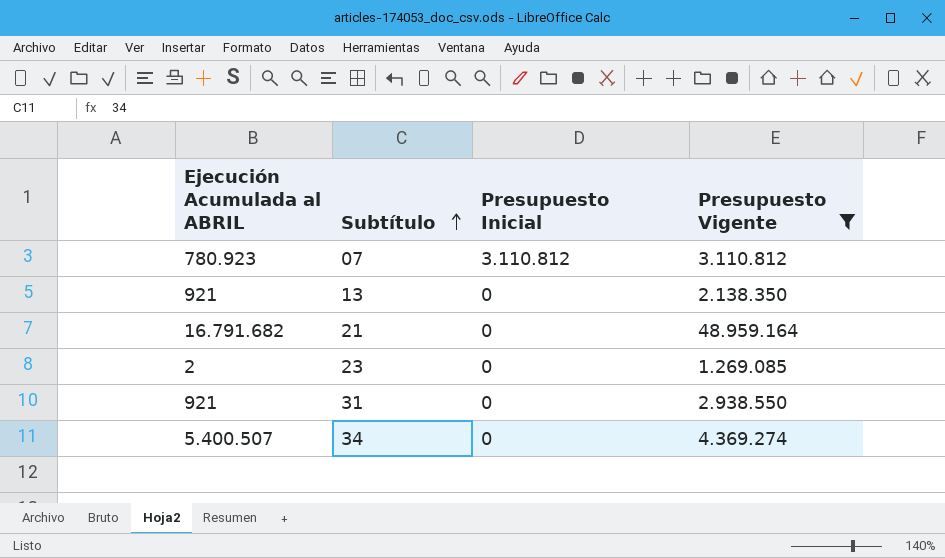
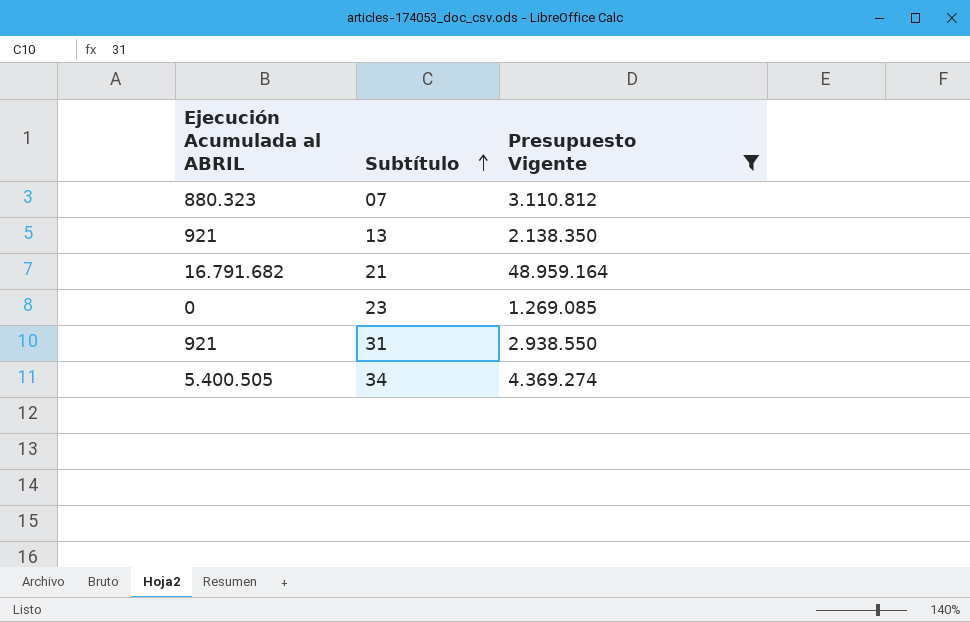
column Presupuesto Inicial | position: 3 -> none
07 | Ejecución Acumulada al ABRIL: 780.923 -> 880.323
23 | Ejecución Acumulada al ABRIL: 2 -> 0
34 | Ejecución Acumulada al ABRIL: 5.400.507 -> 5.400.505

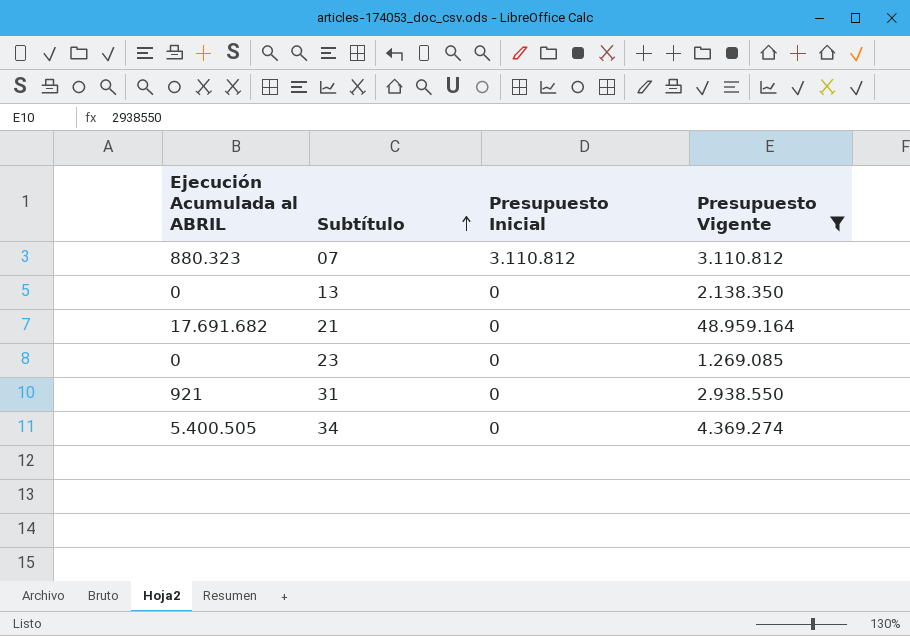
column Presupuesto Inicial | position: none -> 3
13 | Ejecución Acumulada al ABRIL: 921 -> 0
21 | Ejecución Acumulada al ABRIL: 16.791.682 -> 17.691.682

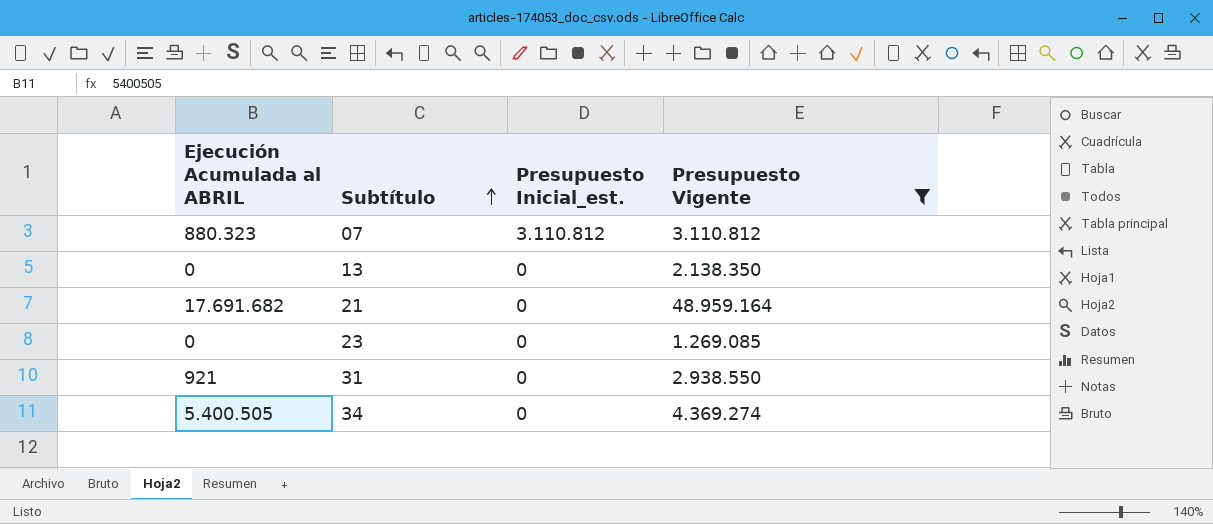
column name: Presupuesto Inicial -> Presupuesto Inicial_est.

